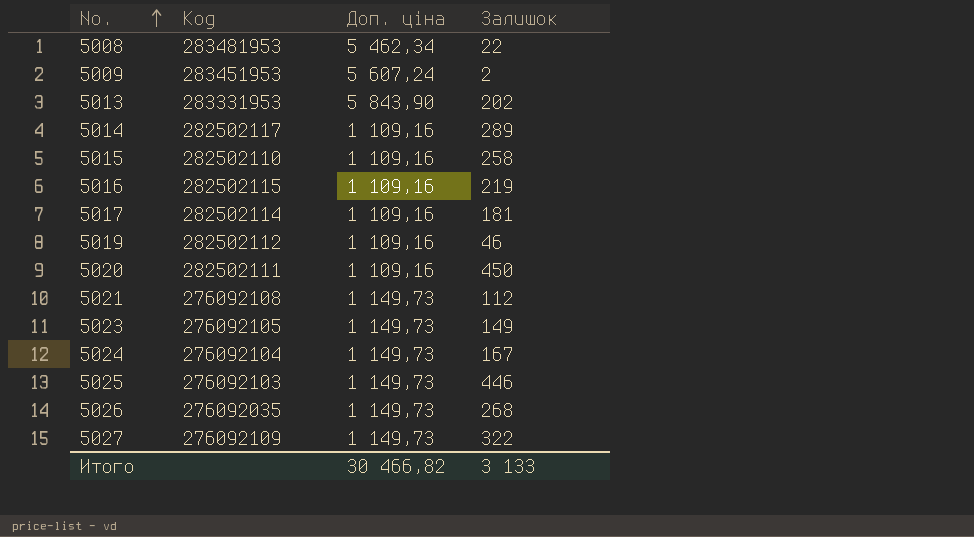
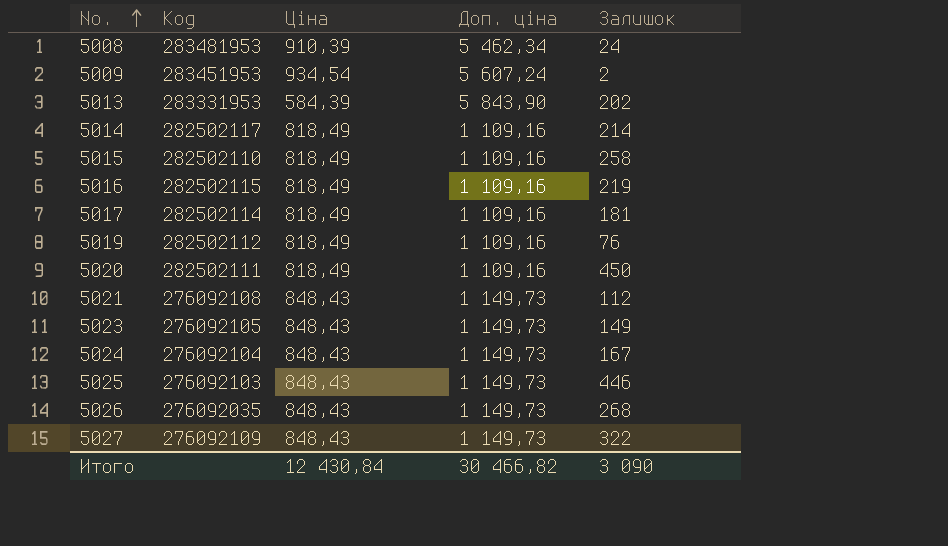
column Ціна | position: none -> 3
5008 | Залишок: 22 -> 24
5014 | Залишок: 289 -> 214
5019 | Залишок: 46 -> 76
Итого | Залишок: 3 133 -> 3 090

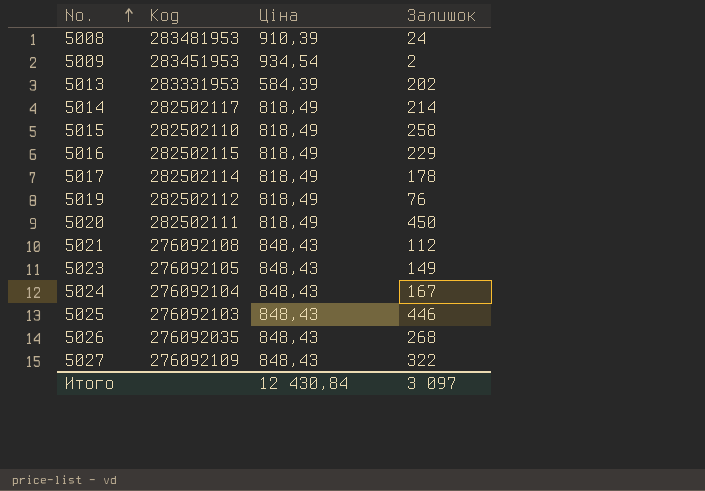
column Доп. ціна | position: 4 -> none
5016 | Залишок: 219 -> 229
5017 | Залишок: 181 -> 178
Итого | Залишок: 3 090 -> 3 097

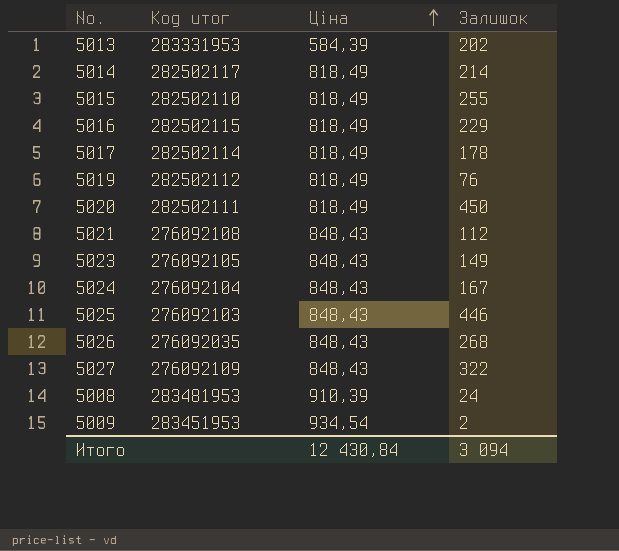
row order: No. ascending -> Ціна ascending
column name: Код -> Код итог
5015 | Залишок: 258 -> 255
Итого | Залишок: 3 097 -> 3 094

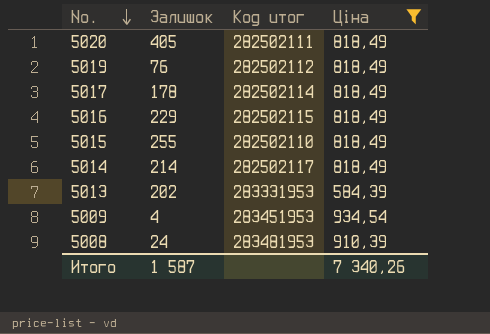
filter: none -> Ціна != 848,43
row order: Ціна ascending -> No. descending
column Залишок | position: 4 -> 2
5020 | Залишок: 450 -> 405
5009 | Залишок: 2 -> 4
Итого | Залишок: 3 094 -> 1 587
Итого | Ціна: 12 430,84 -> 7 340,26

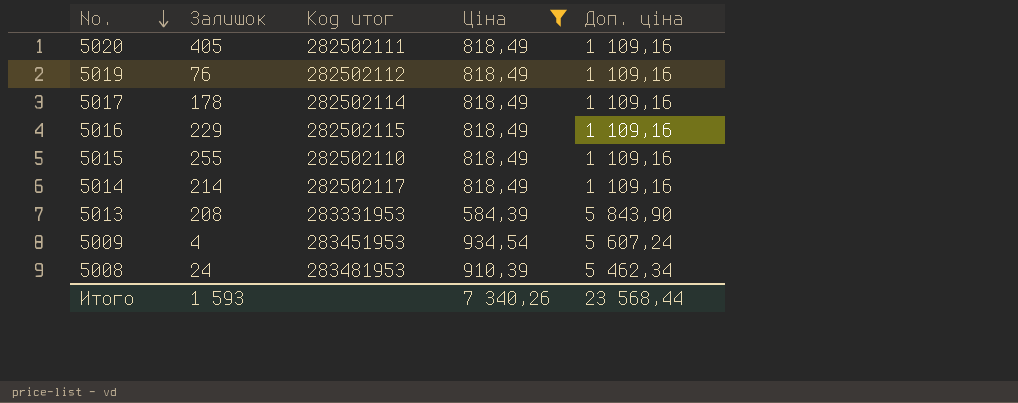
column Доп. ціна | position: none -> 5
5013 | Залишок: 202 -> 208
Итого | Залишок: 1 587 -> 1 593

